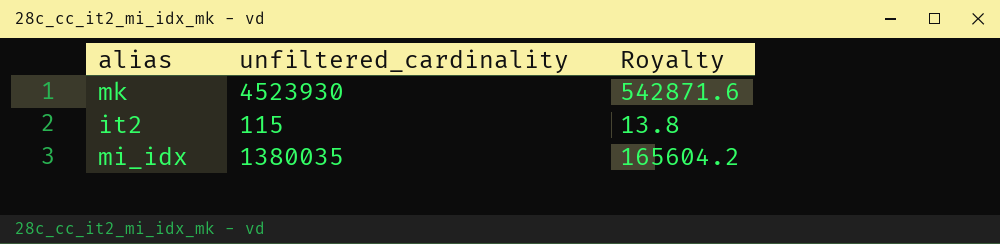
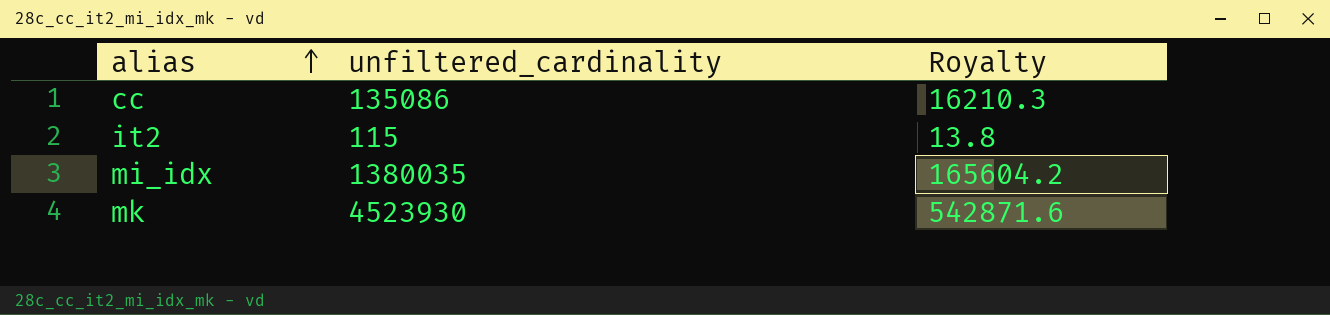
row order: none -> alias ascending
row cc: none -> 135086 | 16210.3

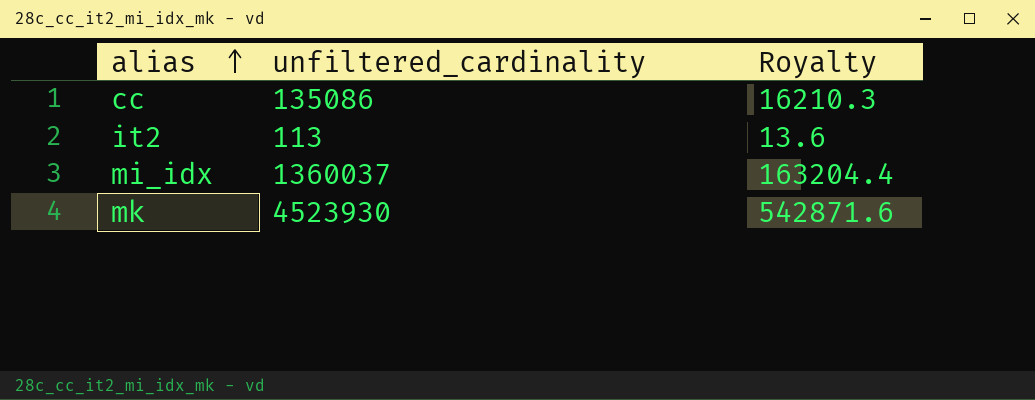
it2 | unfiltered_cardinality: 115 -> 113
it2 | Royalty: 13.8 -> 13.6
mi_idx | unfiltered_cardinality: 1380035 -> 1360037
mi_idx | Royalty: 165604.2 -> 163204.4

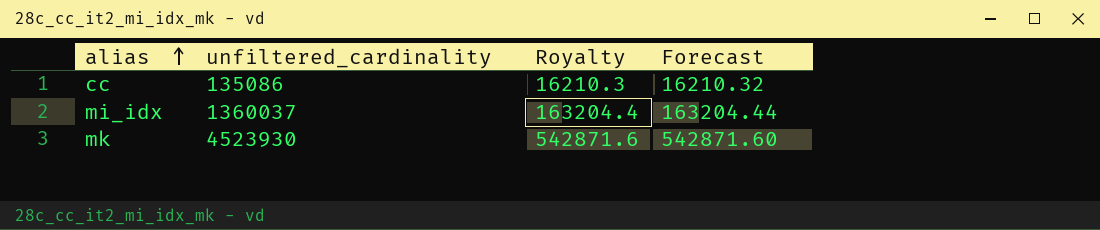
column Forecast | formula: none -> [unfiltered_cardinality] * 0.12
row it2: 113 | 13.6 -> none

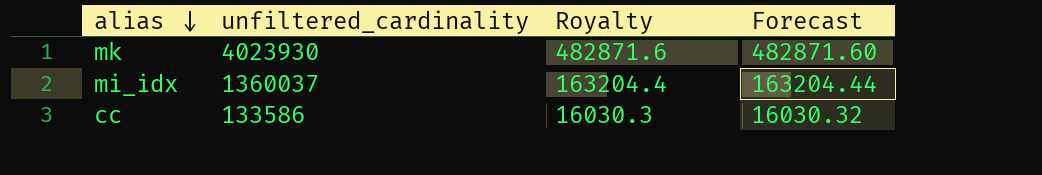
row order: alias ascending -> alias descending
mk | unfiltered_cardinality: 4523930 -> 4023930
mk | Royalty: 542871.6 -> 482871.6
mk | Forecast: 542871.60 -> 482871.60
cc | unfiltered_cardinality: 135086 -> 133586
cc | Royalty: 16210.3 -> 16030.3
cc | Forecast: 16210.32 -> 16030.32

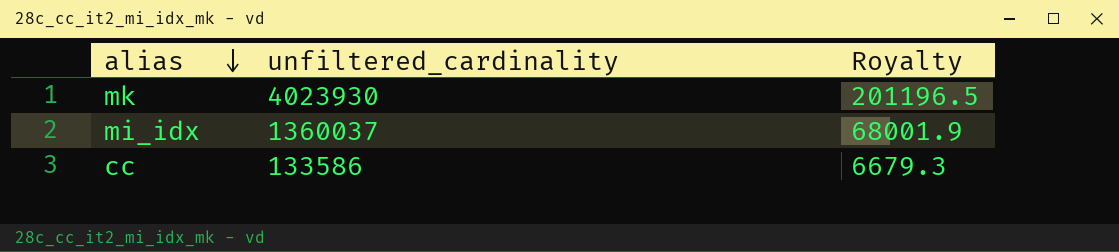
column Forecast | formula: [unfiltered_cardinality] * 0.12 -> none
column Royalty | formula: [unfiltered_cardinality] * 0.12 -> [unfiltered_cardinality] * 0.05

